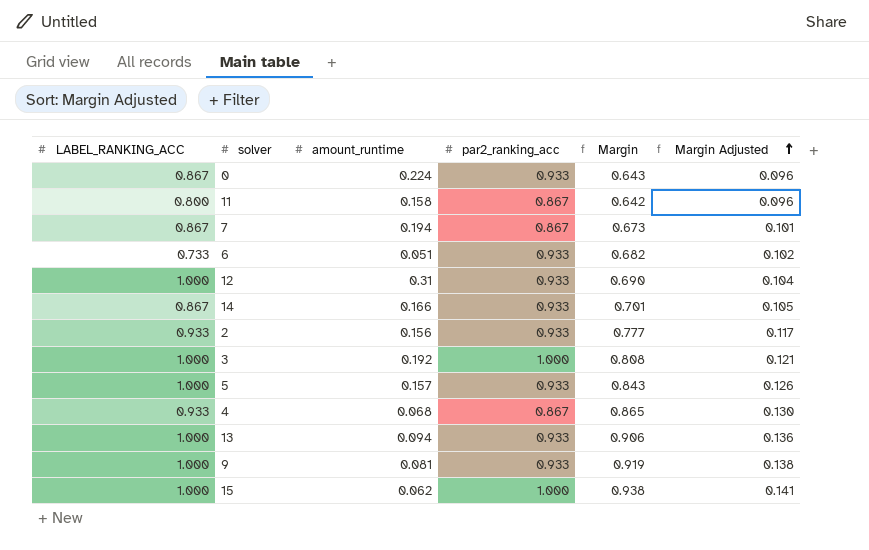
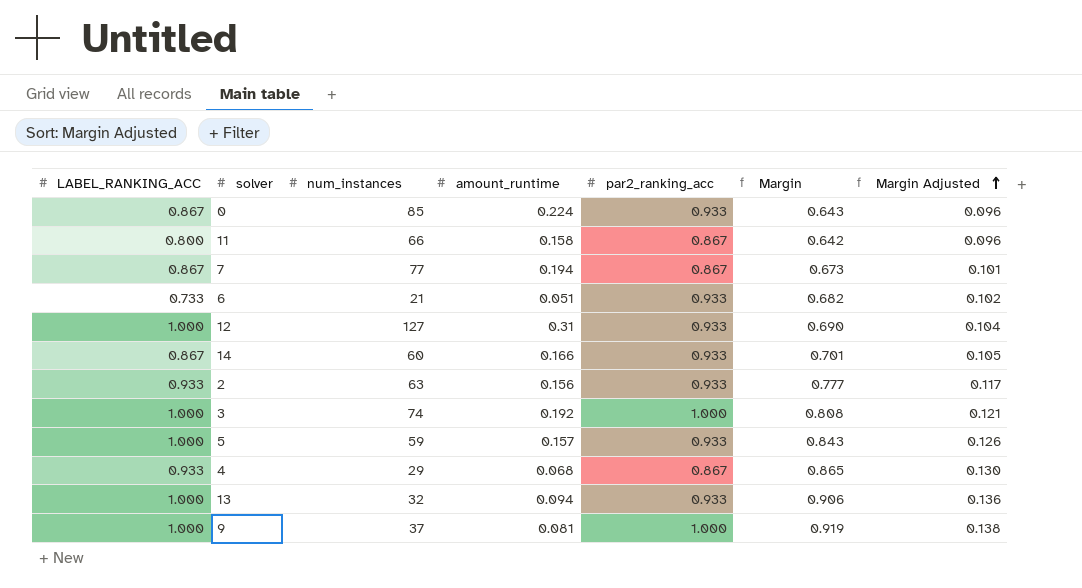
column num_instances | position: none -> 3
row 15: 1.000 | 0.062 | 1.000 | 0.938 | 0.141 -> none
9 | par2_ranking_acc: 0.933 -> 1.000

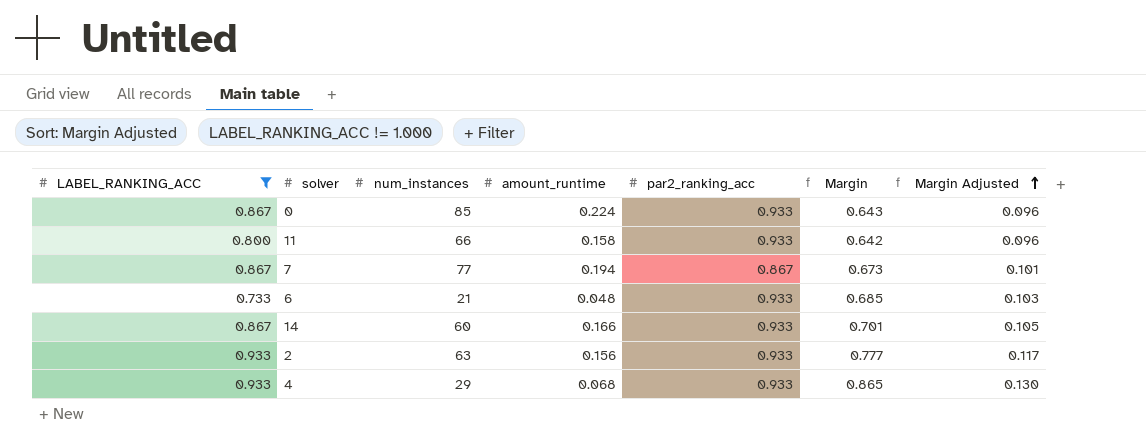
filter: none -> LABEL_RANKING_ACC != 1.000
11 | par2_ranking_acc: 0.867 -> 0.933
6 | amount_runtime: 0.051 -> 0.048
6 | Margin: 0.682 -> 0.685
6 | Margin Adjusted: 0.102 -> 0.103
4 | par2_ranking_acc: 0.867 -> 0.933

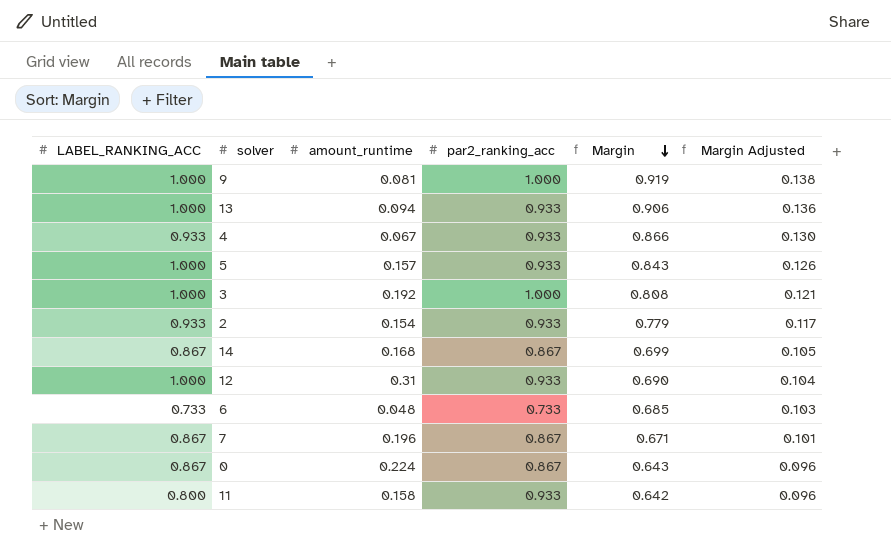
filter: LABEL_RANKING_ACC != 1.000 -> none
row order: Margin Adjusted ascending -> Margin descending
column num_instances | position: 3 -> none
4 | amount_runtime: 0.068 -> 0.067
4 | Margin: 0.865 -> 0.866
2 | amount_runtime: 0.156 -> 0.154
2 | Margin: 0.777 -> 0.779
14 | amount_runtime: 0.166 -> 0.168
14 | par2_ranking_acc: 0.933 -> 0.867
14 | Margin: 0.701 -> 0.699
6 | par2_ranking_acc: 0.933 -> 0.733
7 | amount_runtime: 0.194 -> 0.196
7 | Margin: 0.673 -> 0.671
0 | par2_ranking_acc: 0.933 -> 0.867

